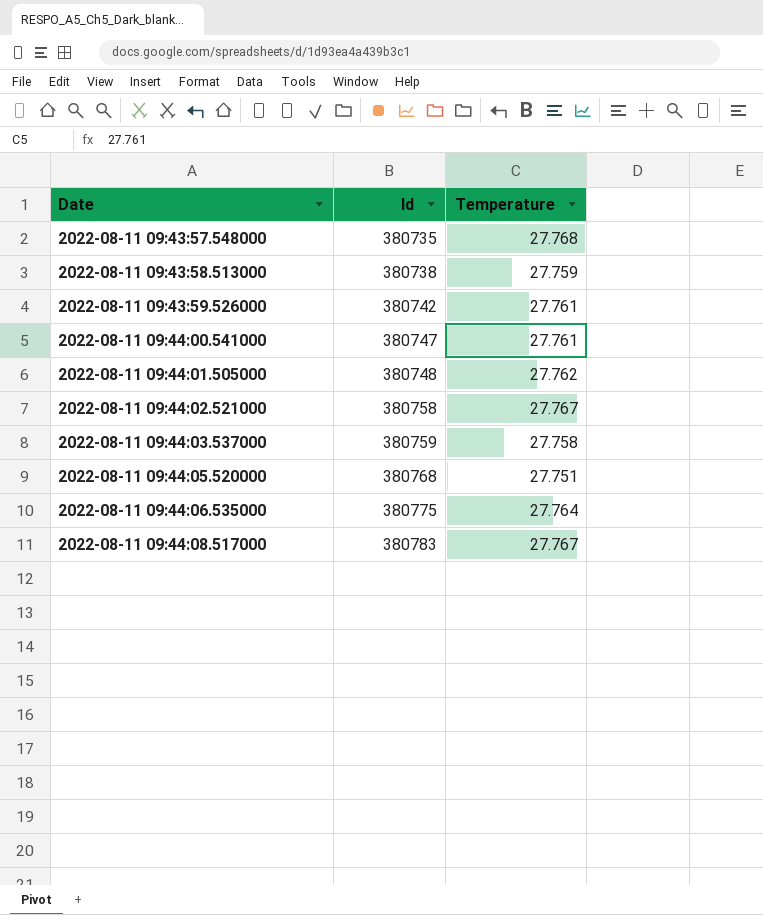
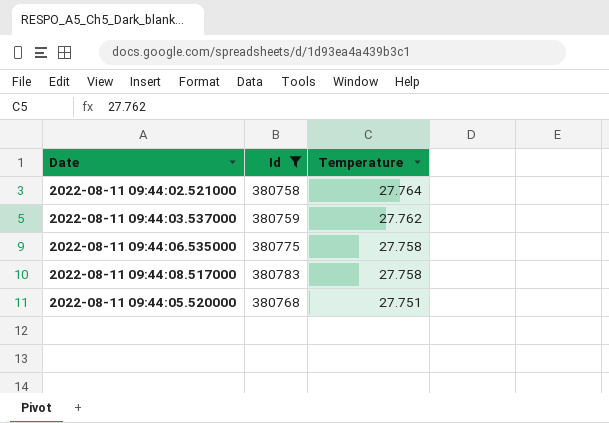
filter: none -> Id >= 380758
row order: Date ascending -> Temperature descending
2022-08-11 09:44:02.521000 | Temperature: 27.767 -> 27.764
2022-08-11 09:44:03.537000 | Temperature: 27.758 -> 27.762
2022-08-11 09:44:06.535000 | Temperature: 27.764 -> 27.758
2022-08-11 09:44:08.517000 | Temperature: 27.767 -> 27.758

